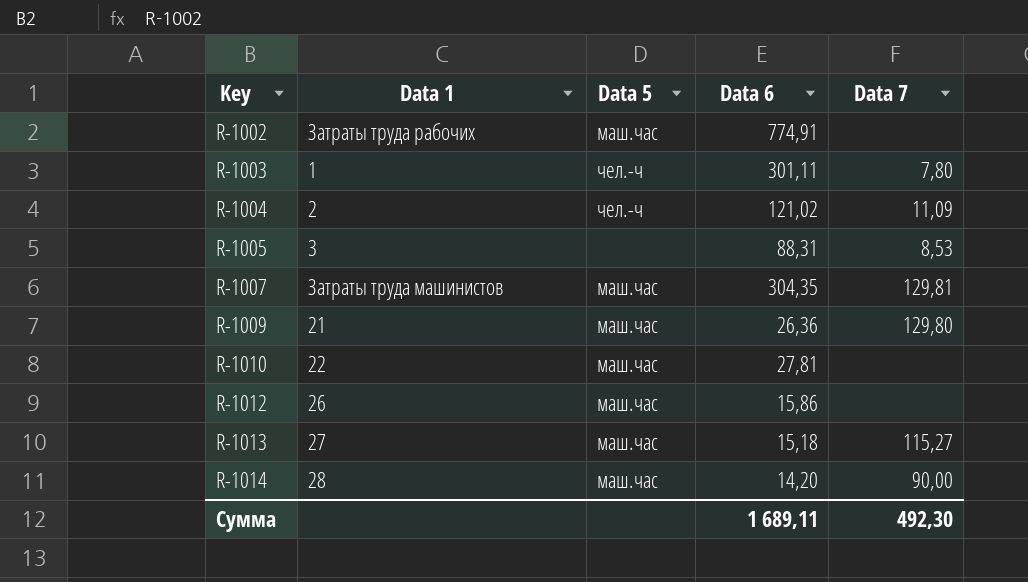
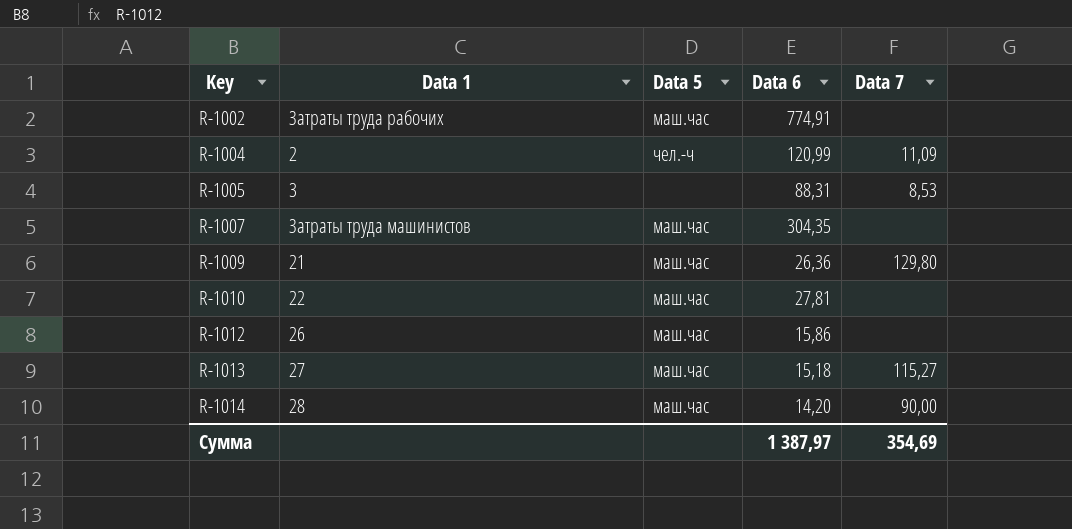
row R-1003: 1 | чел.-ч | 301,11 | 7,80 -> none
R-1004 | Data 6: 121,02 -> 120,99
R-1007 | Data 7: 129,81 -> none
Сумма | Data 6: 1 689,11 -> 1 387,97
Сумма | Data 7: 492,30 -> 354,69

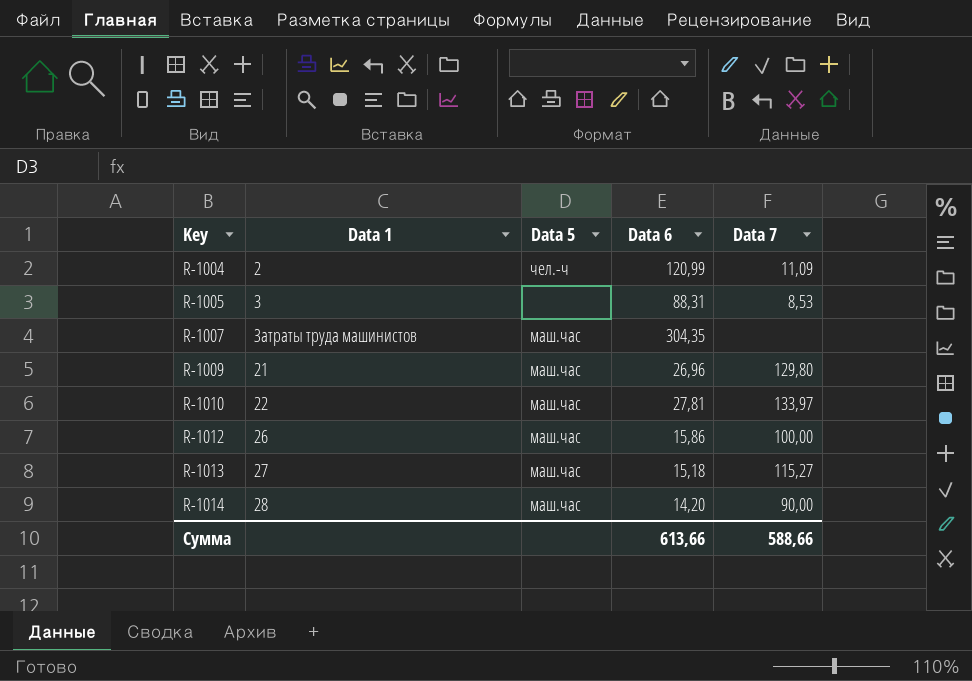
row R-1002: Затраты труда рабочих | маш.час | 774,91 | none -> none
R-1009 | Data 6: 26,36 -> 26,96
R-1010 | Data 7: none -> 133,97
R-1012 | Data 7: none -> 100,00
Сумма | Data 6: 1 387,97 -> 613,66
Сумма | Data 7: 354,69 -> 588,66

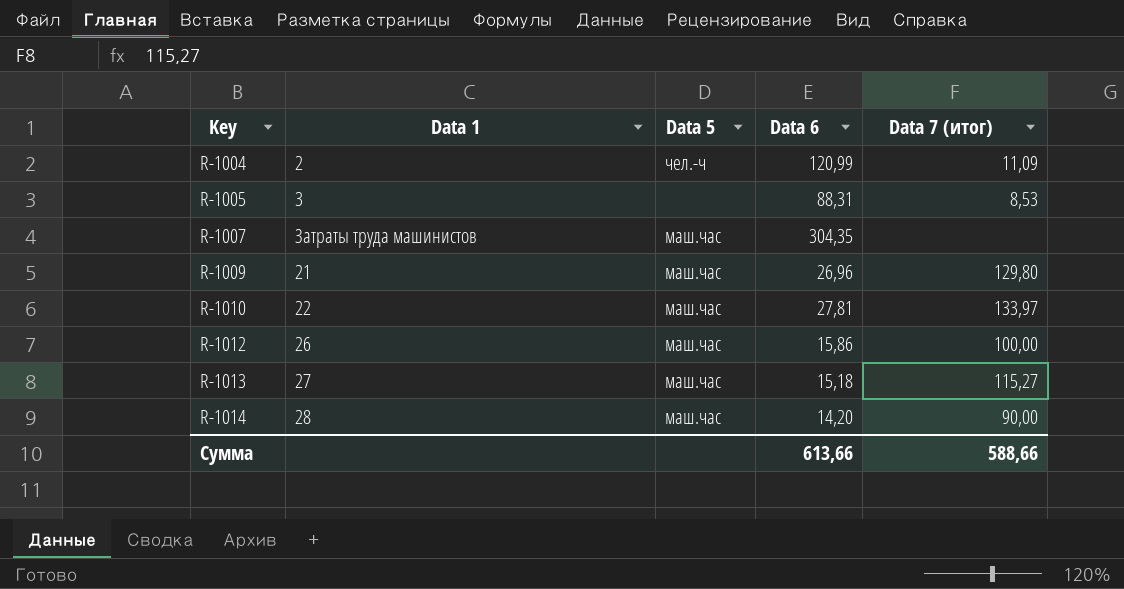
column name: Data 7 -> Data 7 (итог)

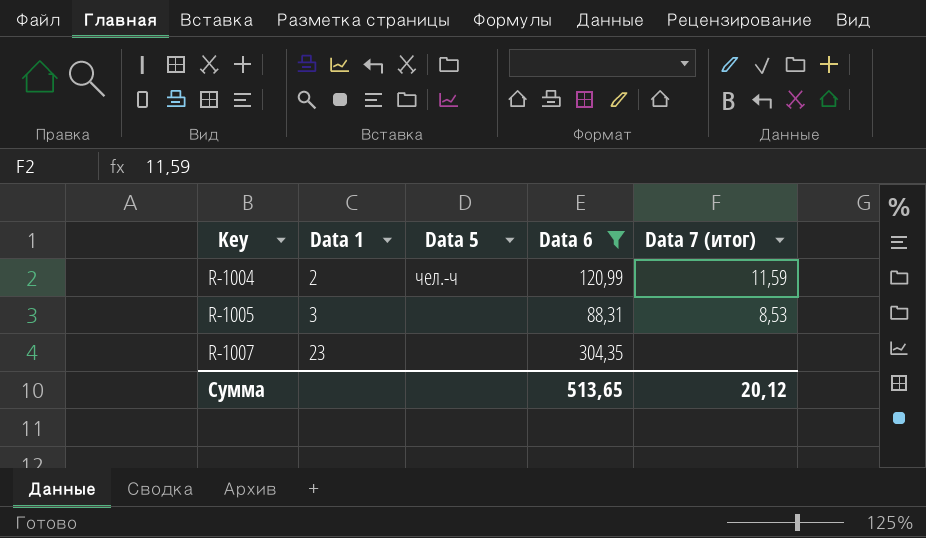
filter: none -> Data 6 >= 88,31
R-1004 | Data 7 (итог): 11,09 -> 11,59
R-1007 | Data 1: Затраты труда машинистов -> 23
R-1007 | Data 5: маш.час -> none
Сумма | Data 6: 613,66 -> 513,65
Сумма | Data 7 (итог): 588,66 -> 20,12

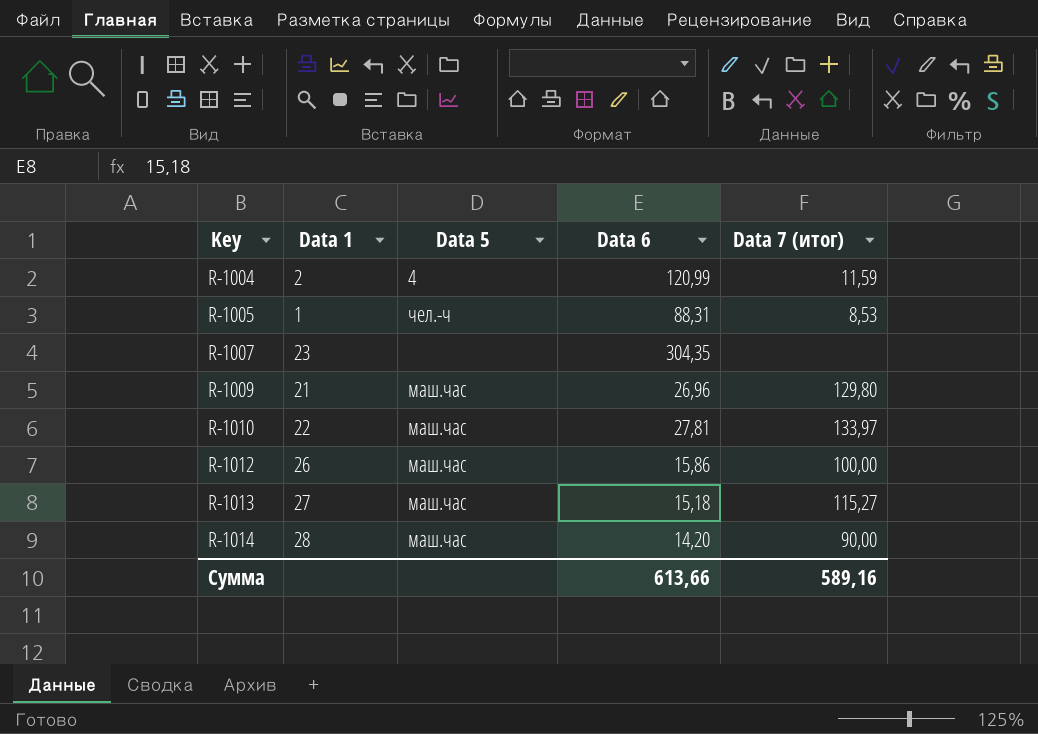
filter: Data 6 >= 88,31 -> none
R-1004 | Data 5: чел.-ч -> 4
R-1005 | Data 1: 3 -> 1
R-1005 | Data 5: none -> чел.-ч
Сумма | Data 6: 513,65 -> 613,66
Сумма | Data 7 (итог): 20,12 -> 589,16

